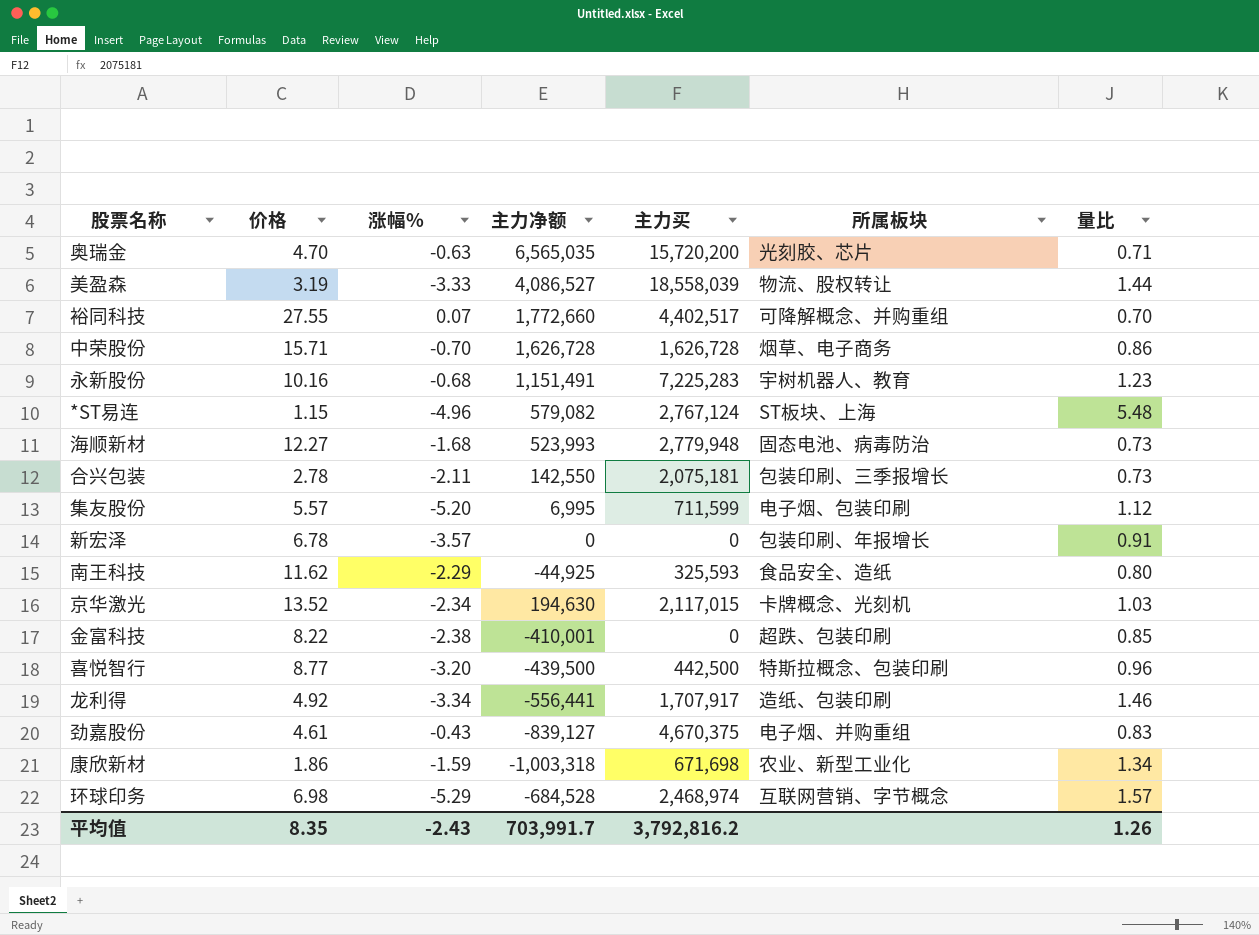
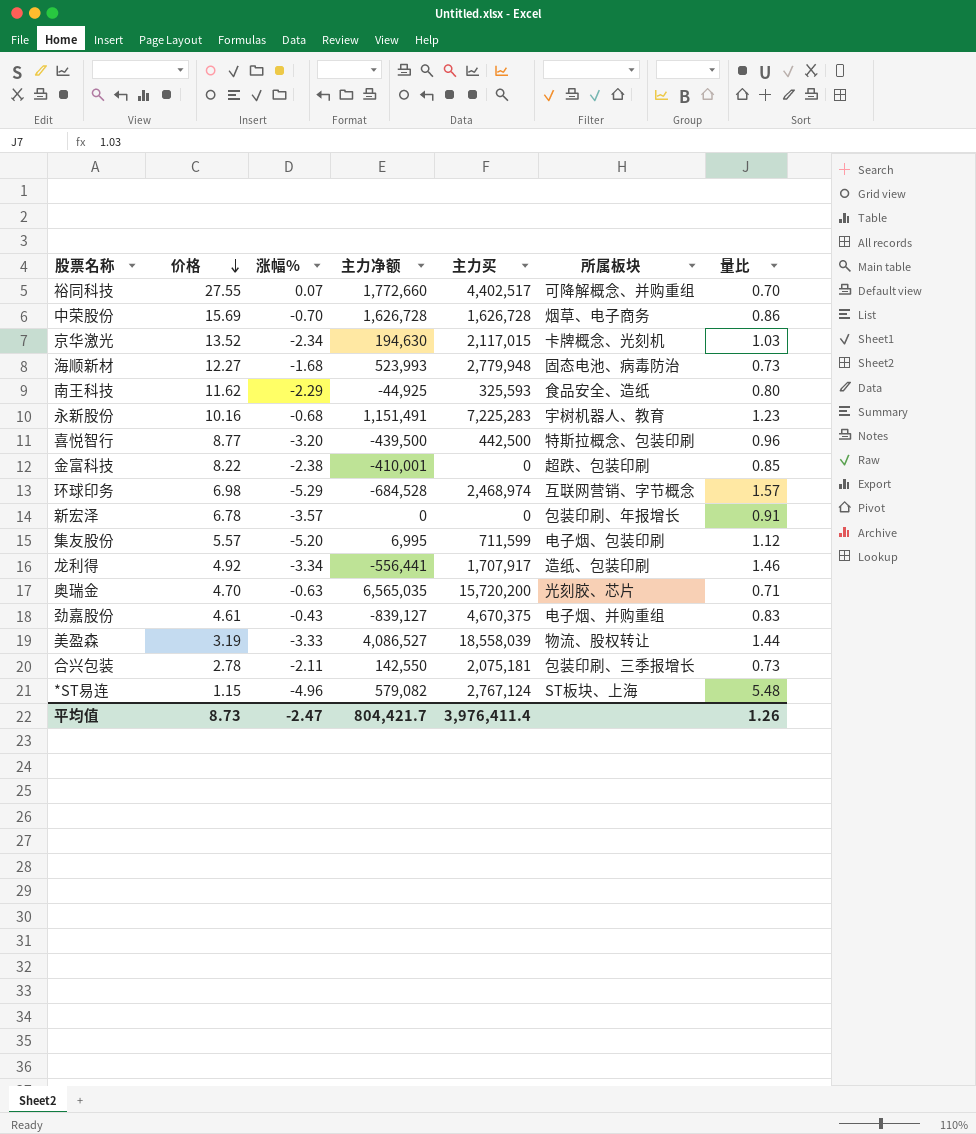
row order: none -> 价格 descending
row 康欣新材: 1.86 | -1.59 | -1,003,318 | 671,698 | 农业、新型工业化 | 1.34 -> none
中荣股份 | 价格: 15.71 -> 15.69
平均值 | 价格: 8.35 -> 8.73
平均值 | 涨幅%: -2.43 -> -2.47
平均值 | 主力净额: 703,991.7 -> 804,421.7
平均值 | 主力买: 3,792,816.2 -> 3,976,411.4

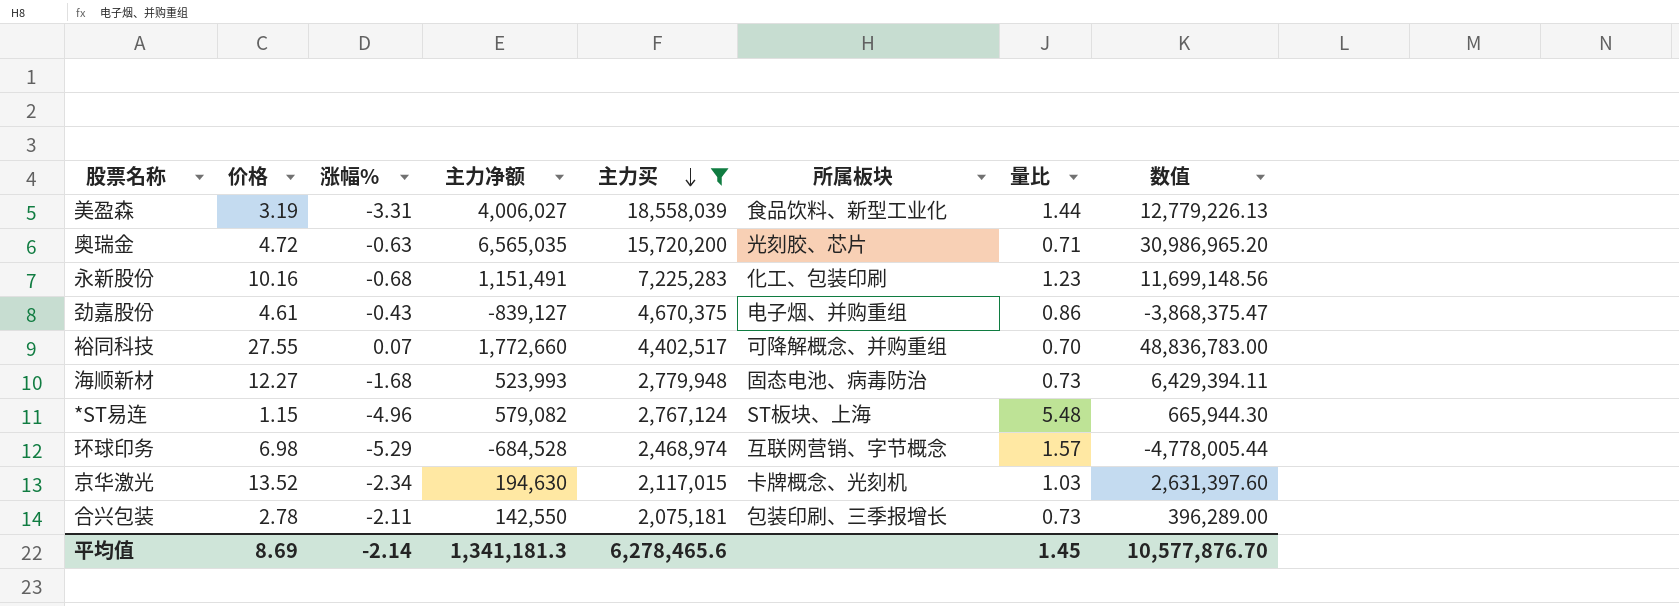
filter: none -> 主力买 >= 2,075,181
row order: 价格 descending -> 主力买 descending
column 数值 | formula: none -> [价格] * [主力净额]
美盈森 | 涨幅%: -3.33 -> -3.31
美盈森 | 主力净额: 4,086,527 -> 4,006,027
美盈森 | 所属板块: 物流、股权转让 -> 食品饮料、新型工业化
奥瑞金 | 价格: 4.70 -> 4.72
永新股份 | 所属板块: 宇树机器人、教育 -> 化工、包装印刷
劲嘉股份 | 量比: 0.83 -> 0.86
平均值 | 价格: 8.73 -> 8.69
平均值 | 涨幅%: -2.47 -> -2.14
平均值 | 主力净额: 804,421.7 -> 1,341,181.3
平均值 | 主力买: 3,976,411.4 -> 6,278,465.6
平均值 | 量比: 1.26 -> 1.45

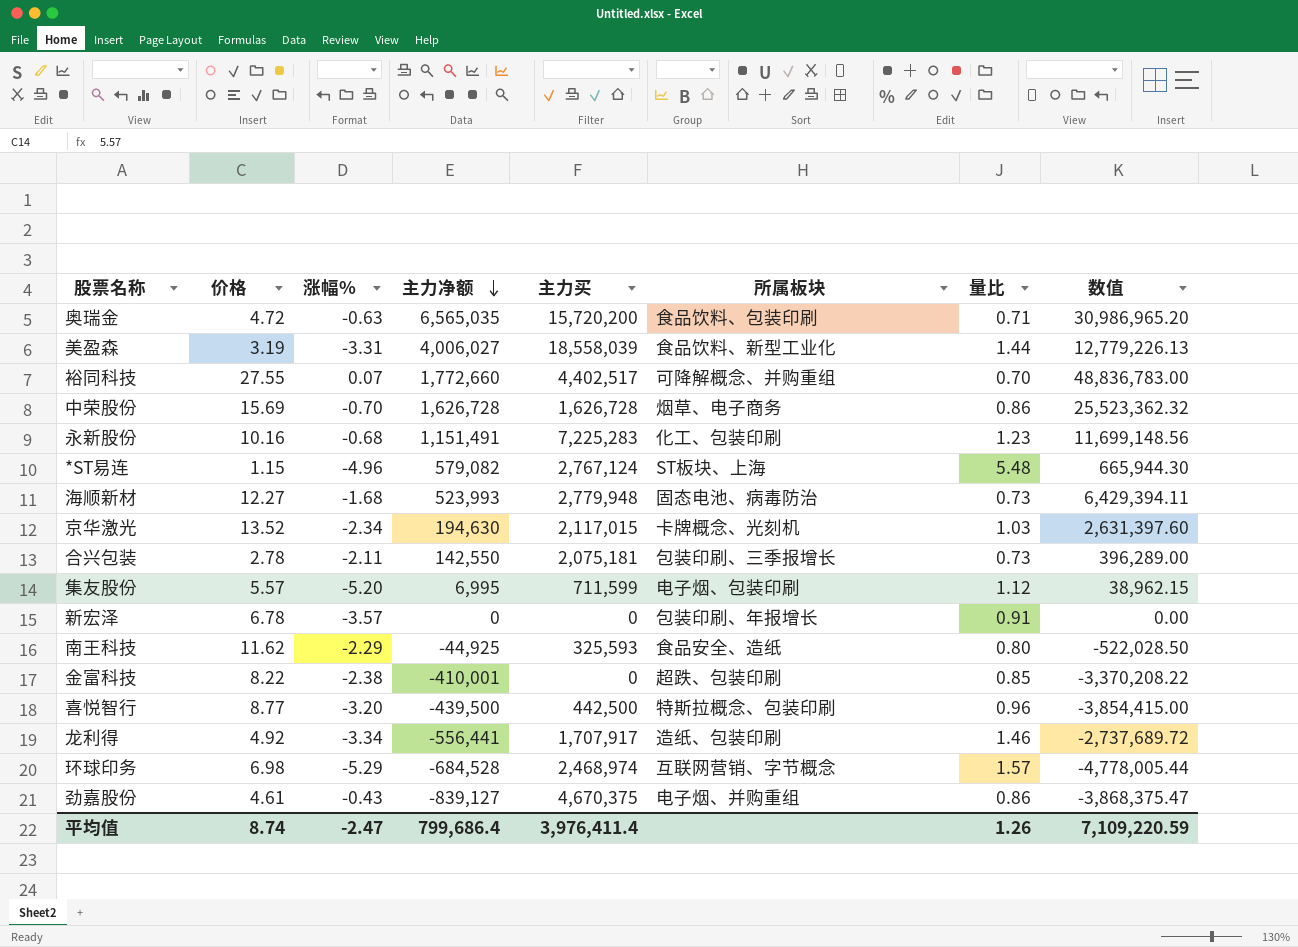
filter: 主力买 >= 2,075,181 -> none
row order: 主力买 descending -> 主力净额 descending
奥瑞金 | 所属板块: 光刻胶、芯片 -> 食品饮料、包装印刷
平均值 | 价格: 8.69 -> 8.74
平均值 | 涨幅%: -2.14 -> -2.47
平均值 | 主力净额: 1,341,181.3 -> 799,686.4
平均值 | 主力买: 6,278,465.6 -> 3,976,411.4
平均值 | 量比: 1.45 -> 1.26
平均值 | 数值: 10,577,876.70 -> 7,109,220.59

